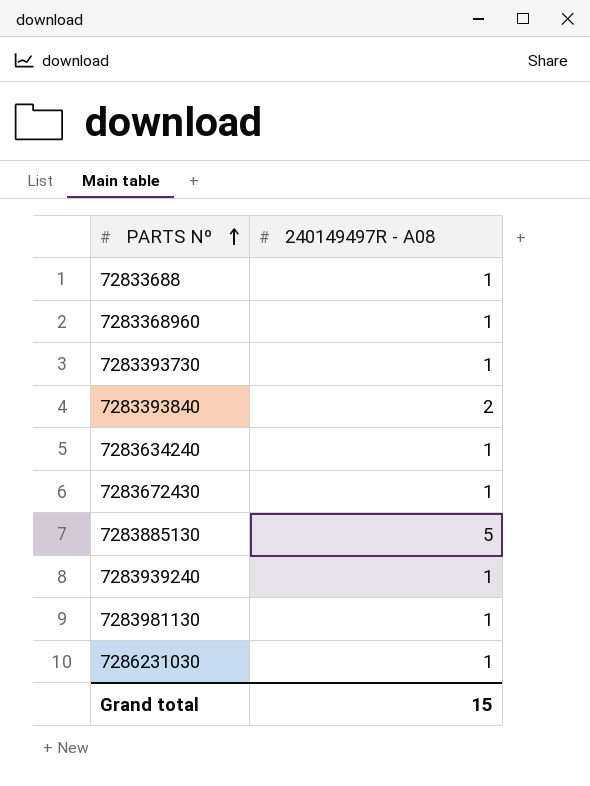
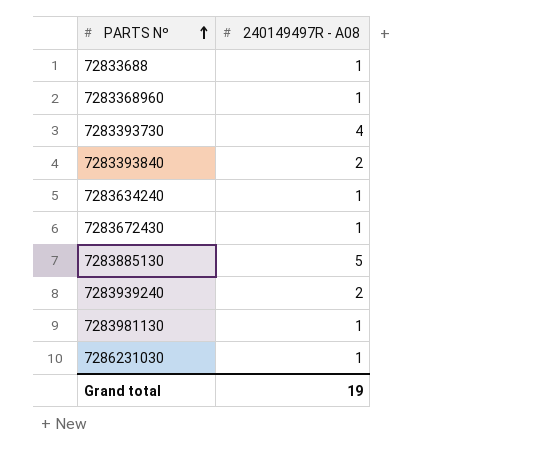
7283393730 | 240149497R - A08: 1 -> 4
7283939240 | 240149497R - A08: 1 -> 2
Grand total | 240149497R - A08: 15 -> 19

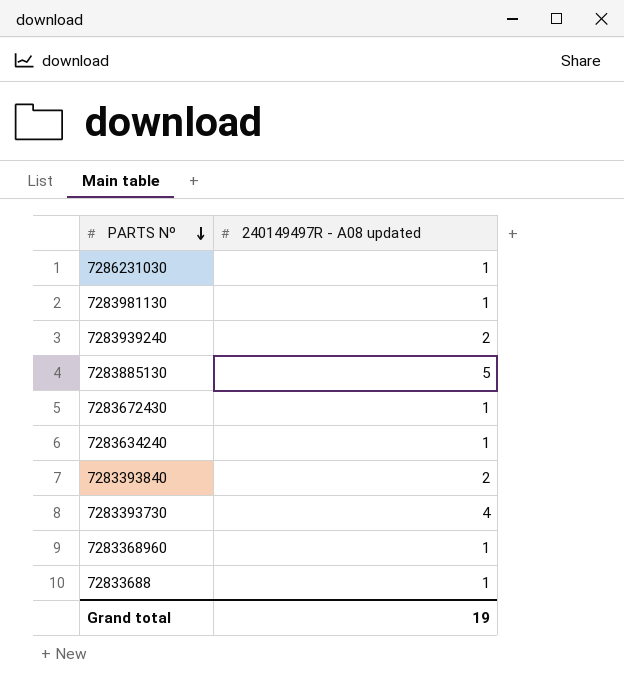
row order: PARTS Nº ascending -> PARTS Nº descending
column name: 240149497R - A08 -> 240149497R - A08 updated

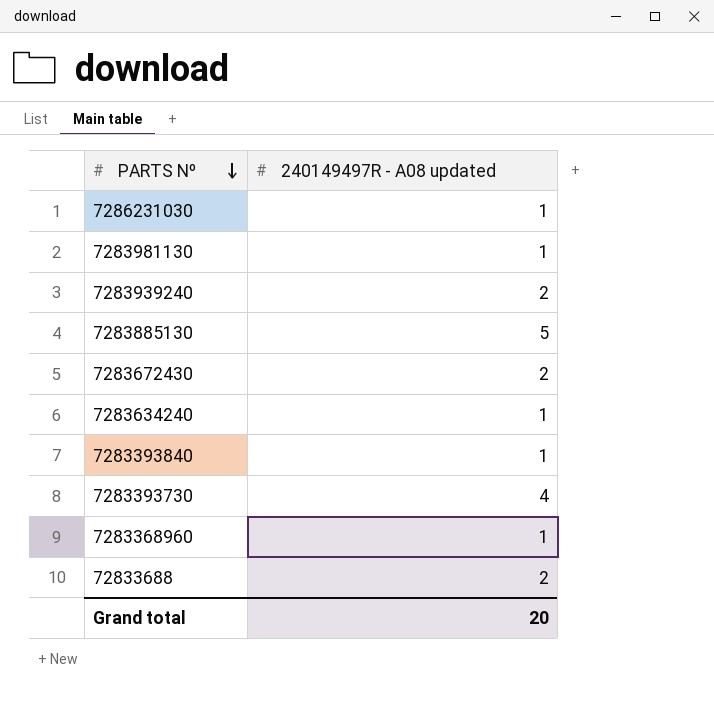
7283672430 | 240149497R - A08 updated: 1 -> 2
7283393840 | 240149497R - A08 updated: 2 -> 1
72833688 | 240149497R - A08 updated: 1 -> 2
Grand total | 240149497R - A08 updated: 19 -> 20

